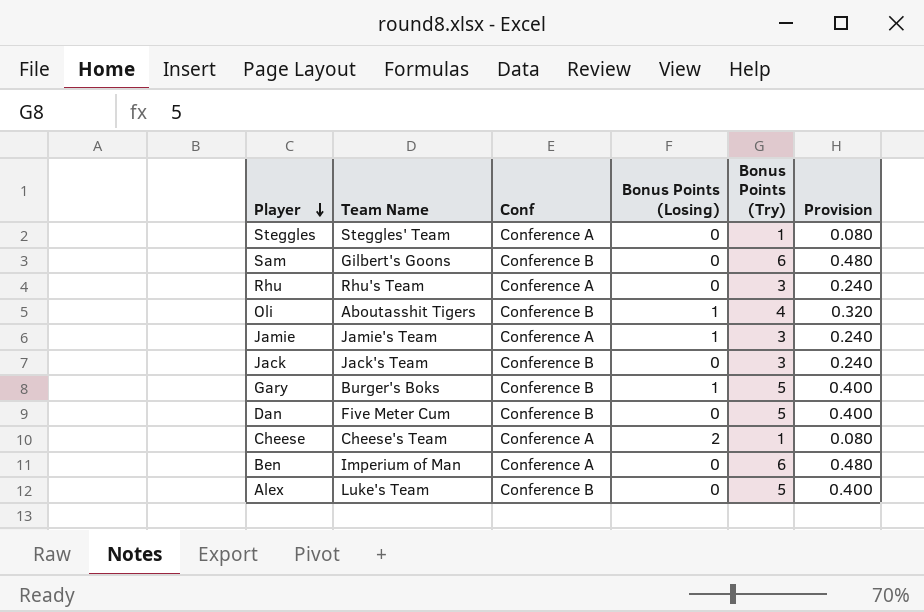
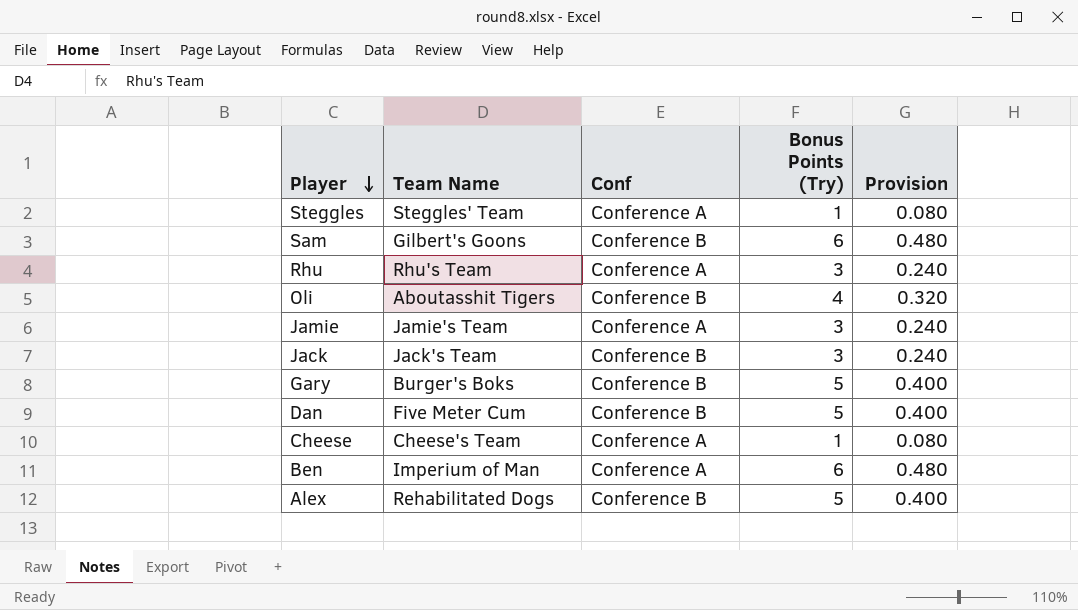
column Bonus Points (Losing) | position: 4 -> none
Alex | Team Name: Luke's Team -> Rehabilitated Dogs

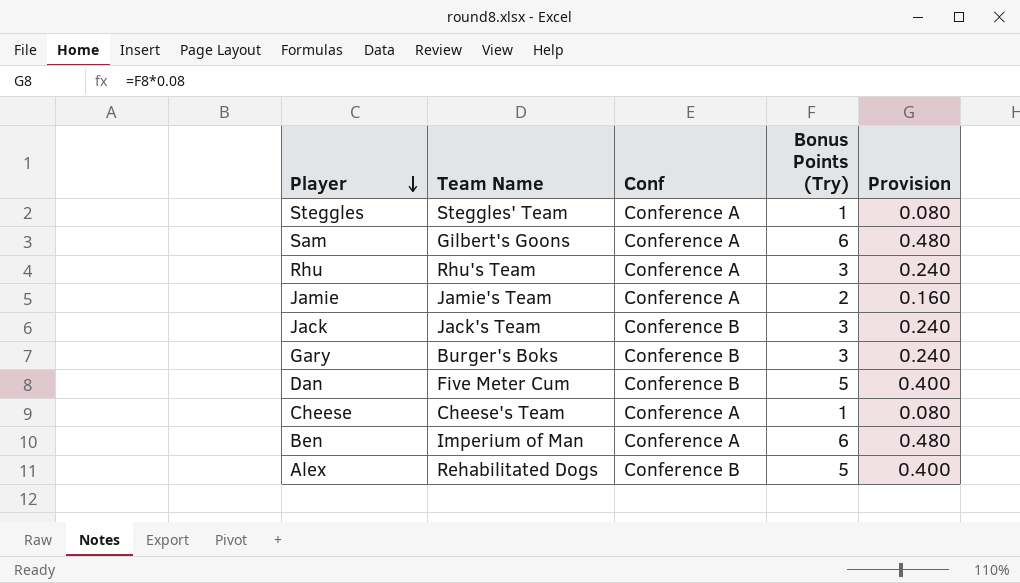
row Oli: Aboutasshit Tigers | Conference B | 4 | 0.320 -> none
Sam | Conf: Conference B -> Conference A
Jamie | Bonus Points (Try): 3 -> 2
Jamie | Provision: 0.240 -> 0.160
Gary | Bonus Points (Try): 5 -> 3
Gary | Provision: 0.400 -> 0.240

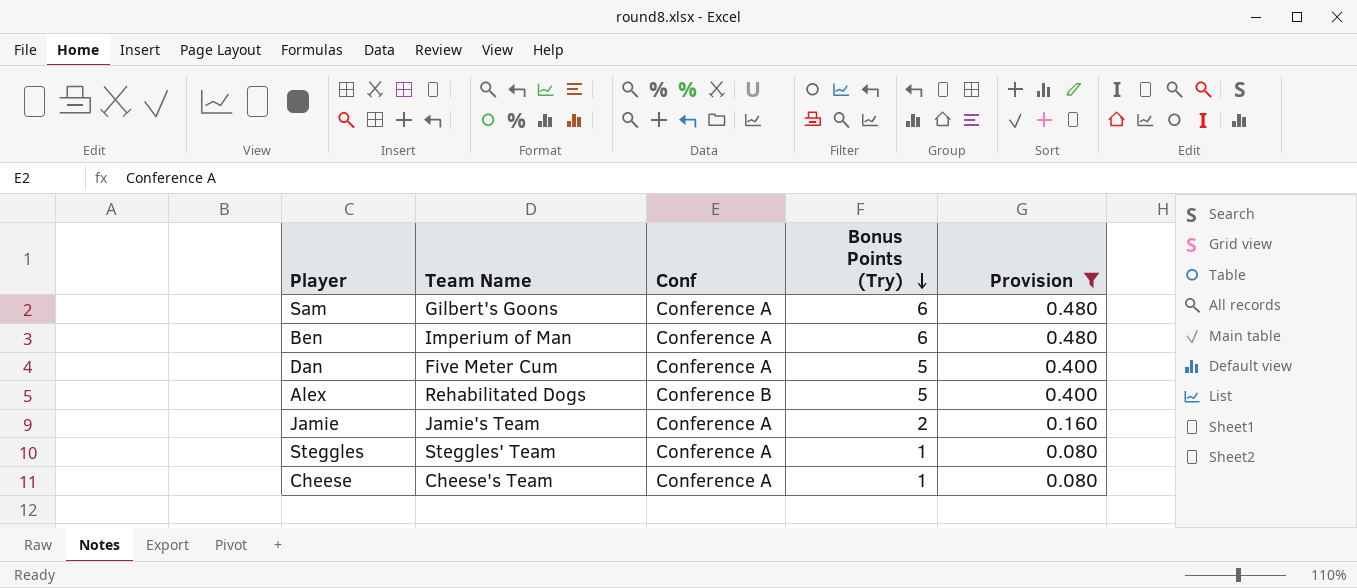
filter: none -> Provision != 0.240
row order: Player descending -> Bonus Points (Try) descending
Dan | Conf: Conference B -> Conference A

